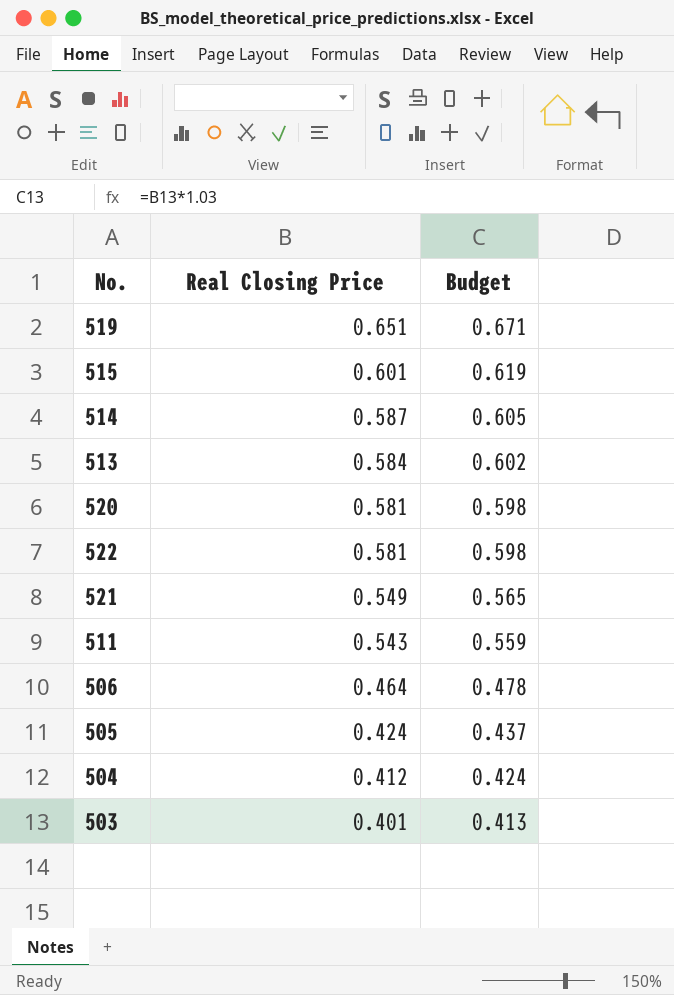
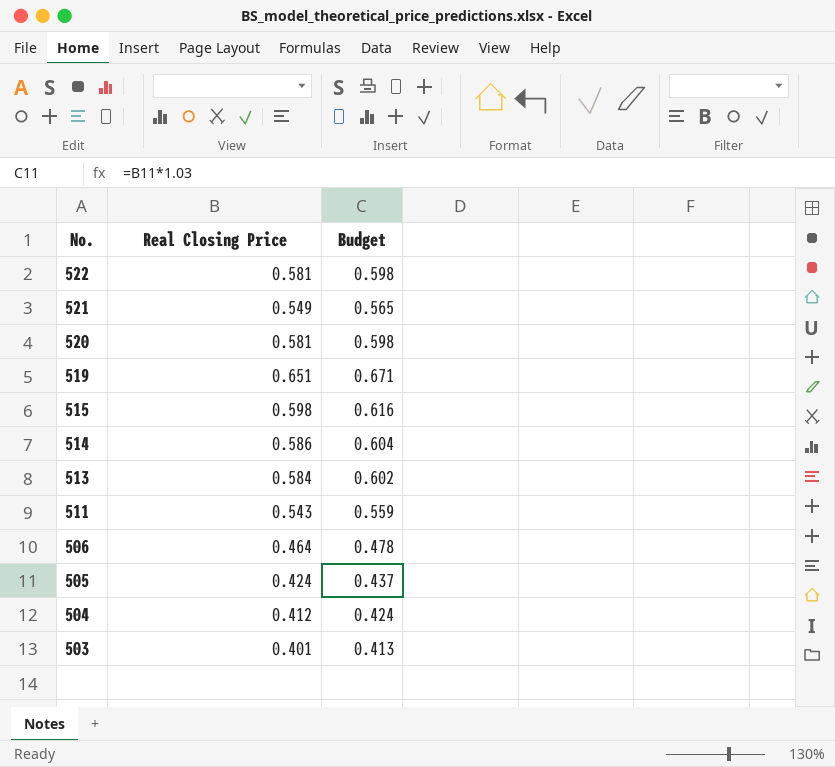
row order: Real Closing Price descending -> No. descending
515 | Real Closing Price: 0.601 -> 0.598
515 | Budget: 0.619 -> 0.616
514 | Real Closing Price: 0.587 -> 0.586
514 | Budget: 0.605 -> 0.604

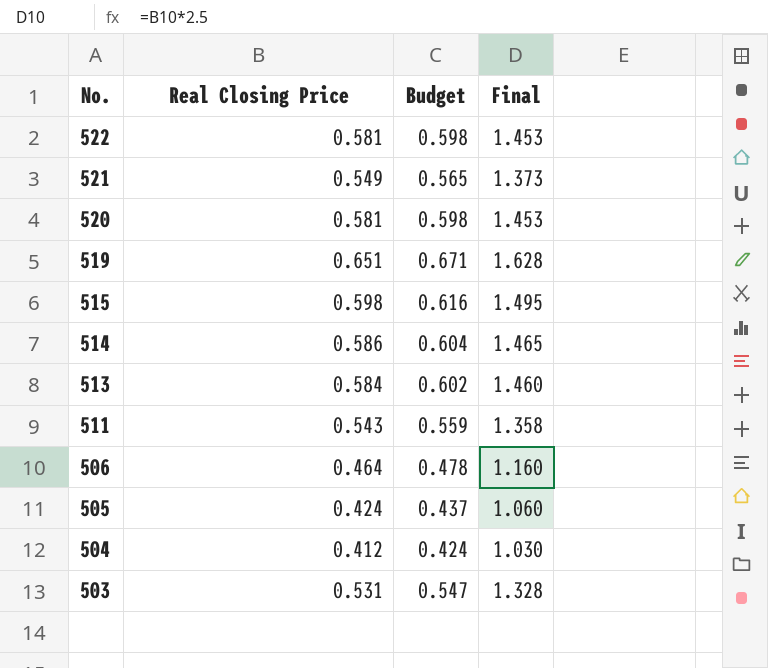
column Final | formula: none -> [Real Closing Price] * 2.5
503 | Real Closing Price: 0.401 -> 0.531
503 | Budget: 0.413 -> 0.547

